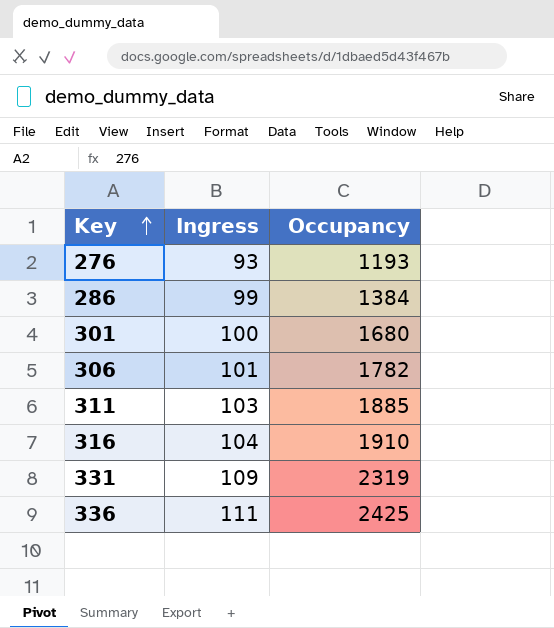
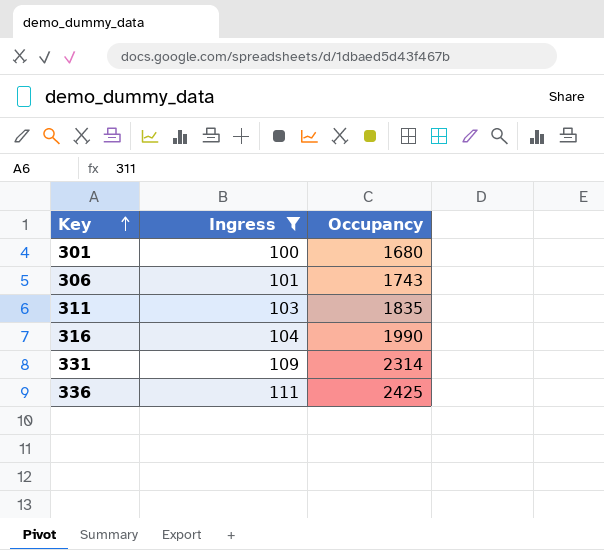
filter: none -> Ingress >= 100
306 | Occupancy: 1782 -> 1743
311 | Occupancy: 1885 -> 1835
316 | Occupancy: 1910 -> 1990
331 | Occupancy: 2319 -> 2314

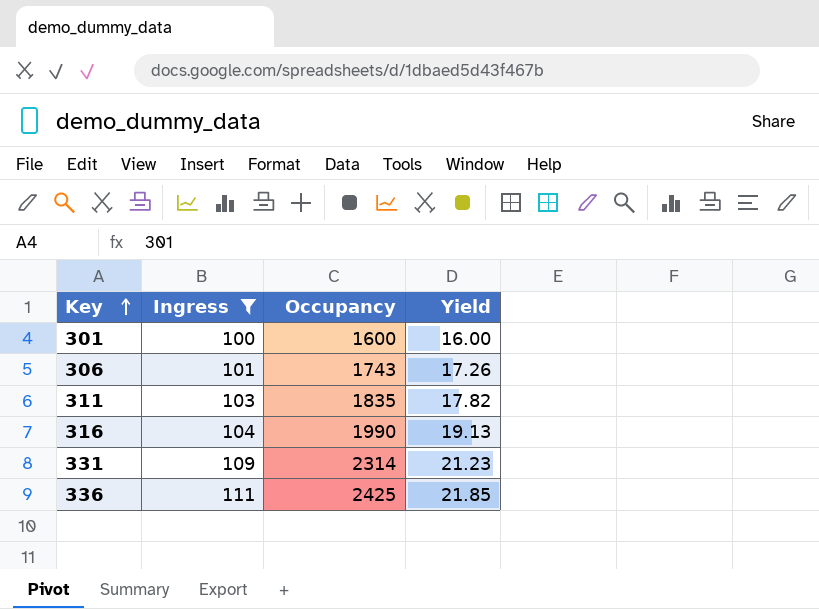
column Yield | formula: none -> [Occupancy] / [Ingress]
301 | Occupancy: 1680 -> 1600

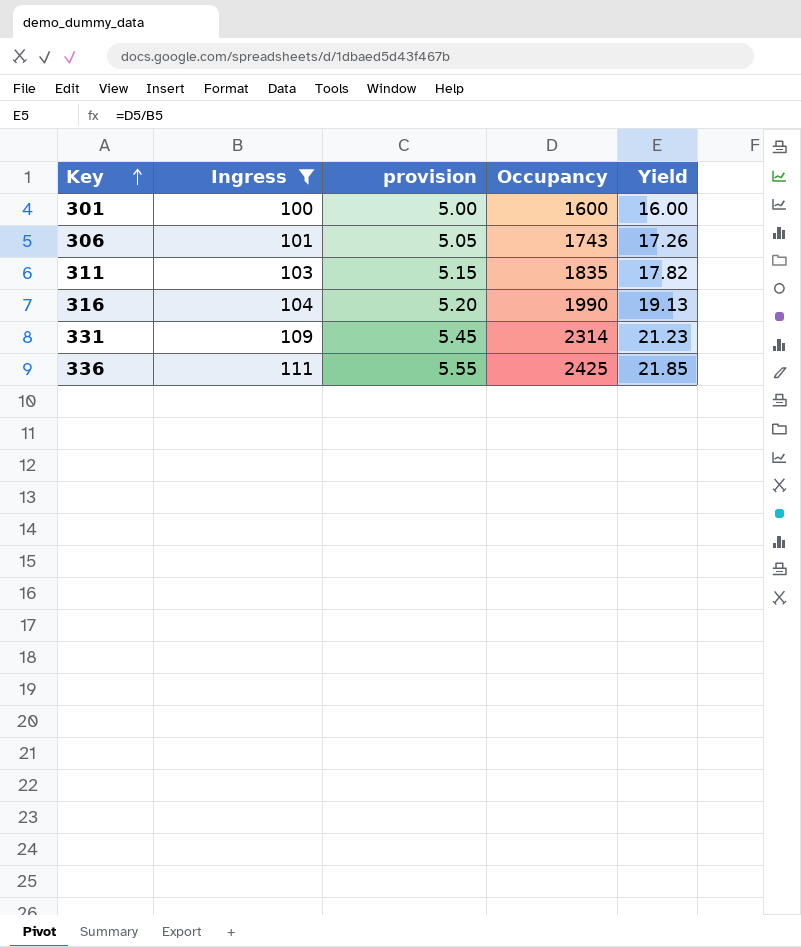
column provision | formula: none -> [Ingress] * 0.05

